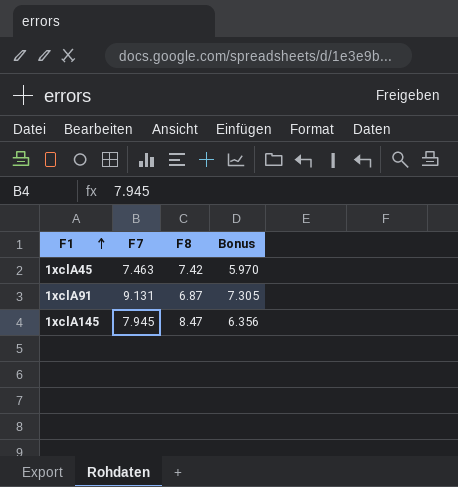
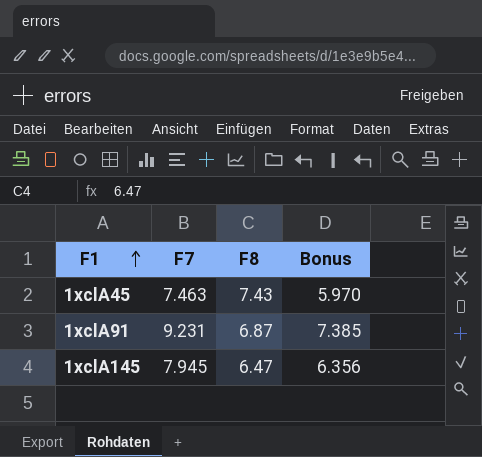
1xclA45 | F8: 7.42 -> 7.43
1xclA91 | F7: 9.131 -> 9.231
1xclA91 | Bonus: 7.305 -> 7.385
1xclA145 | F8: 8.47 -> 6.47

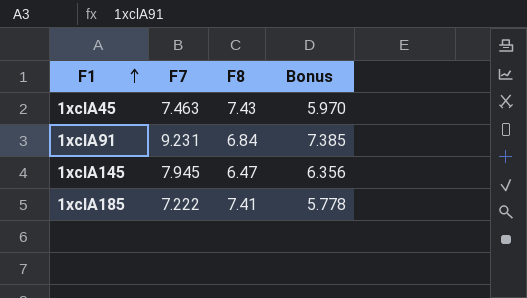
1xclA91 | F8: 6.87 -> 6.84
row 1xclA185: none -> 7.222 | 7.41 | 5.778

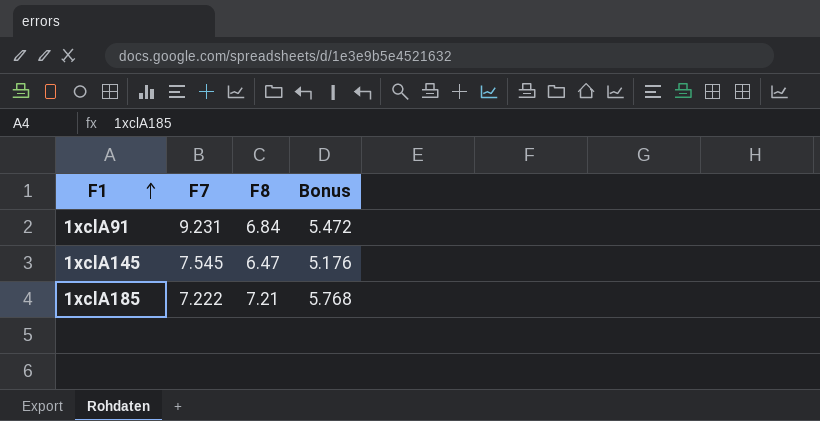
column Bonus | formula: [F7] * 0.8 -> [F8] * 0.8
row 1xclA45: 7.463 | 7.43 | 5.970 -> none
1xclA145 | F7: 7.945 -> 7.545
1xclA185 | F8: 7.41 -> 7.21

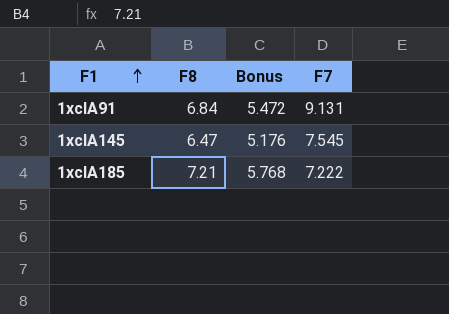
column F7 | position: 2 -> 4
1xclA91 | F7: 9.231 -> 9.131

